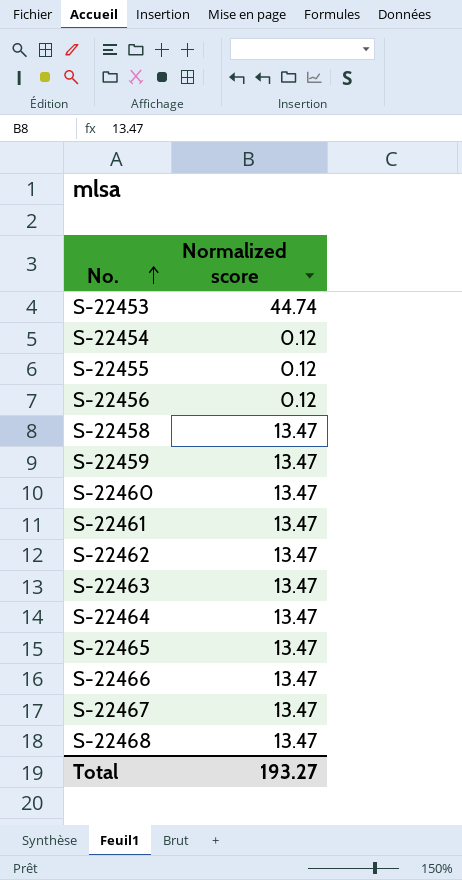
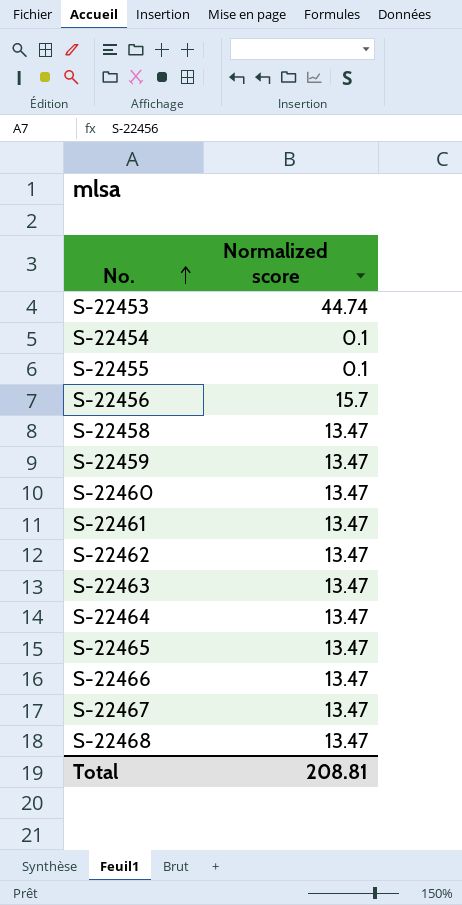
S-22454 | Normalized score: 0.12 -> 0.1
S-22455 | Normalized score: 0.12 -> 0.1
S-22456 | Normalized score: 0.12 -> 15.7
Total | Normalized score: 193.27 -> 208.81

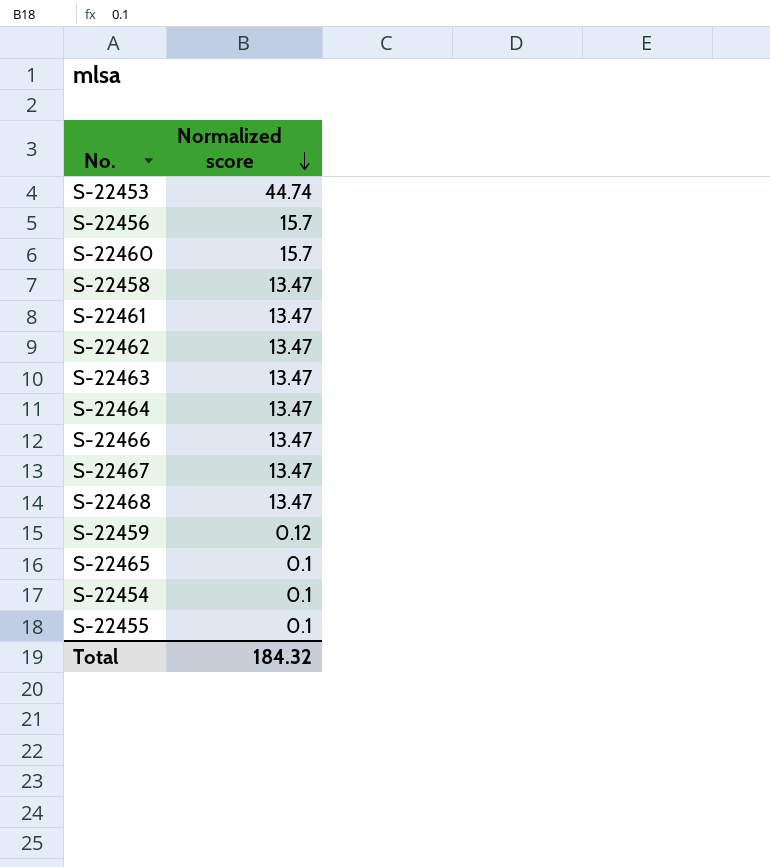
row order: No. ascending -> Normalized score descending
S-22460 | Normalized score: 13.47 -> 15.7
S-22459 | Normalized score: 13.47 -> 0.12
S-22465 | Normalized score: 13.47 -> 0.1
Total | Normalized score: 208.81 -> 184.32

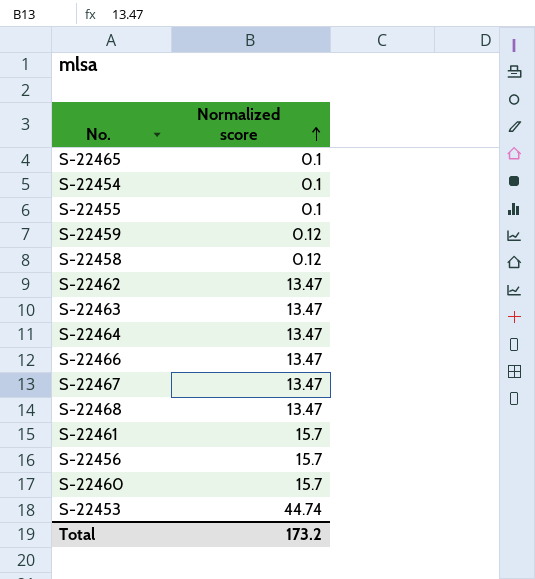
row order: Normalized score descending -> Normalized score ascending
S-22458 | Normalized score: 13.47 -> 0.12
S-22461 | Normalized score: 13.47 -> 15.7
Total | Normalized score: 184.32 -> 173.2

